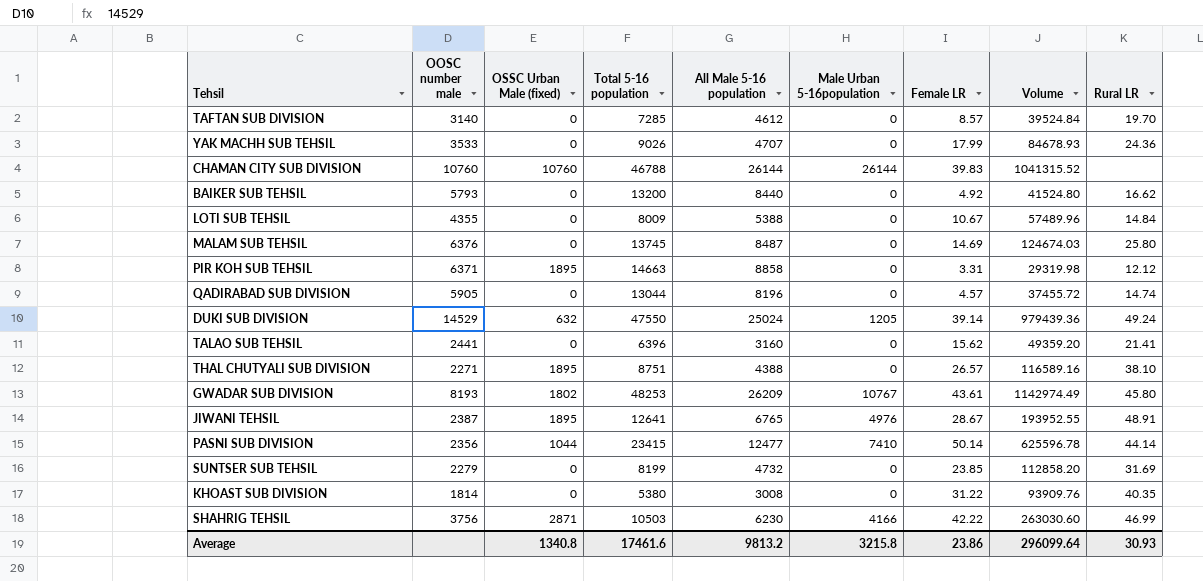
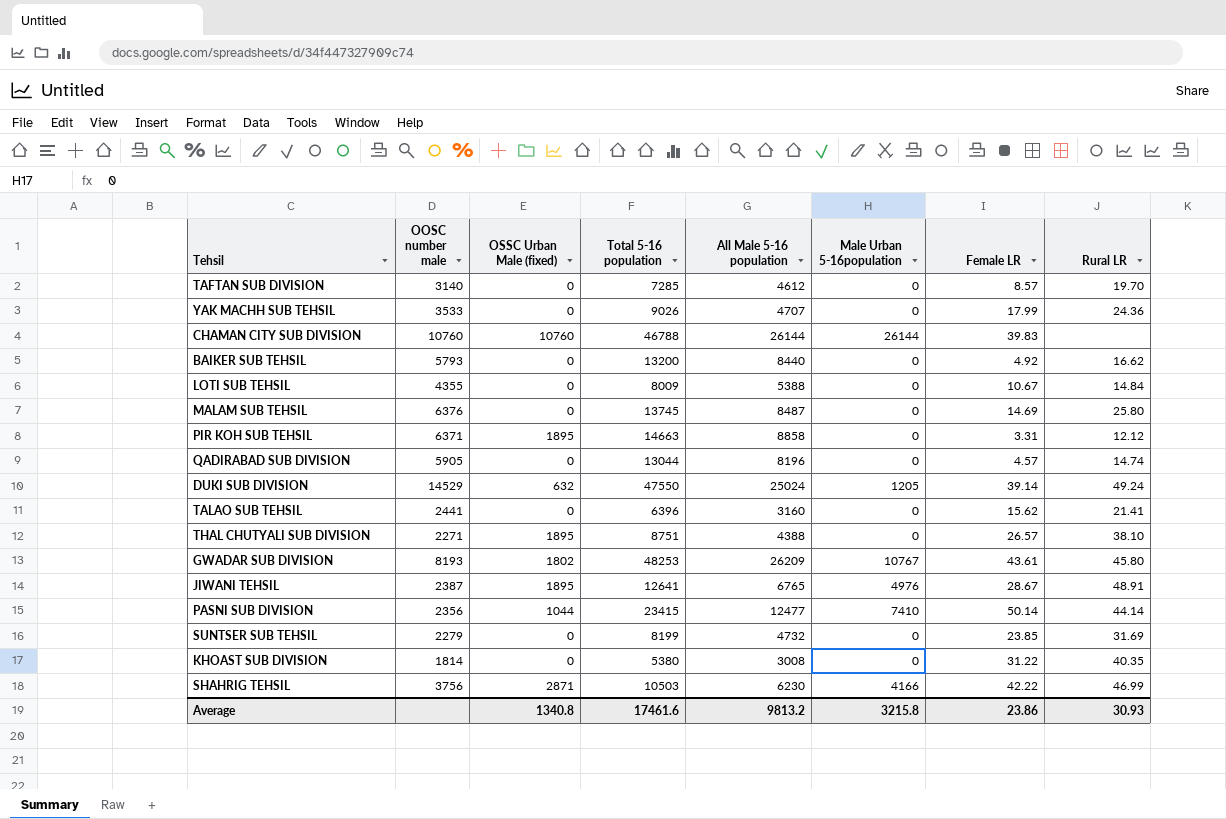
column Volume | formula: [All Male 5-16 population] * [Female LR] -> none

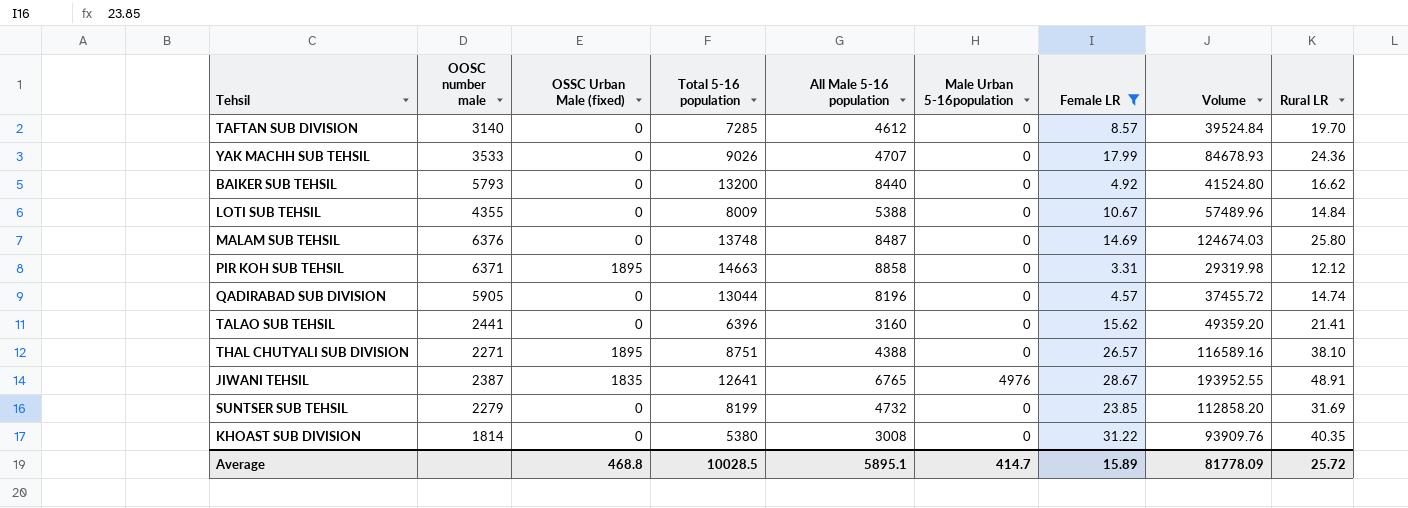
filter: none -> Female LR <= 31.22
column Volume | formula: none -> [All Male 5-16 population] * [Female LR]
MALAM SUB TEHSIL | Total 5-16 population: 13745 -> 13748
JIWANI TEHSIL | OSSC Urban Male (fixed): 1895 -> 1835
Average | OSSC Urban Male (fixed): 1340.8 -> 468.8
Average | Total 5-16 population: 17461.6 -> 10028.5
Average | All Male 5-16 population: 9813.2 -> 5895.1
Average | Male Urban 5-16population: 3215.8 -> 414.7
Average | Female LR: 23.86 -> 15.89
Average | Rural LR: 30.93 -> 25.72

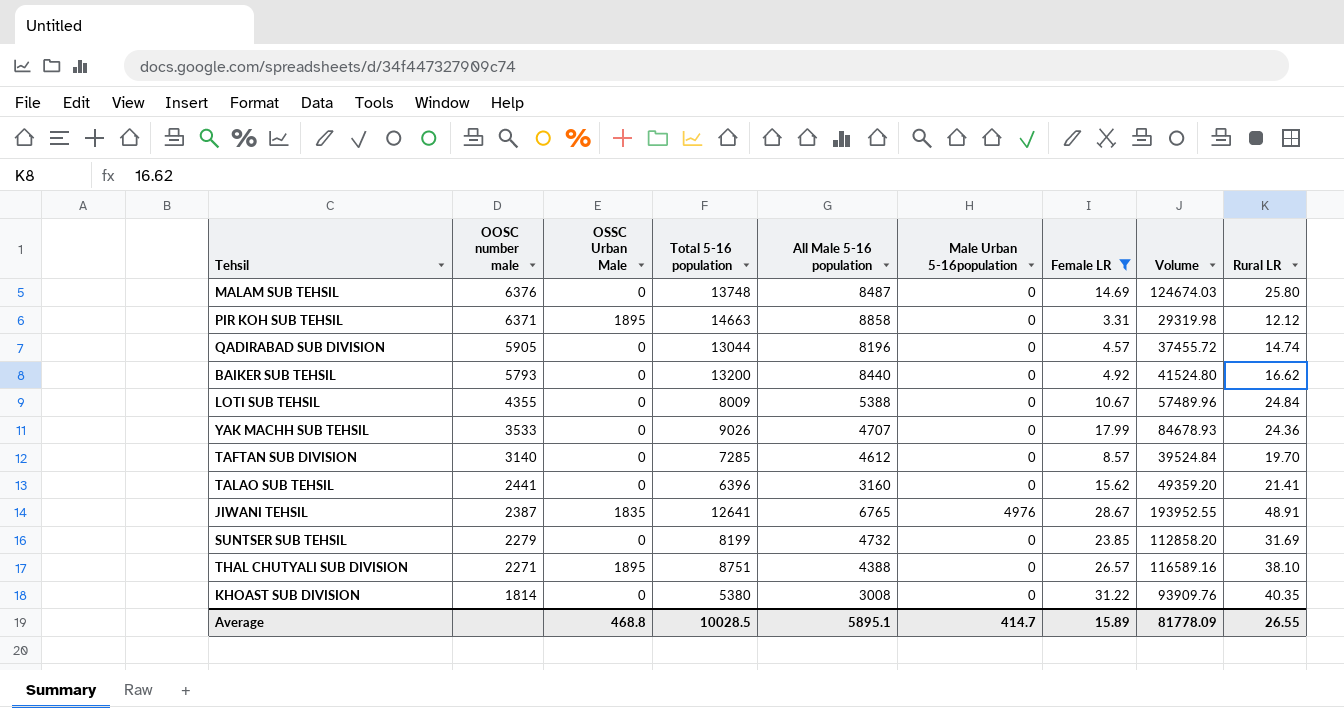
row order: none -> OOSC number male descending
column name: OSSC Urban Male (fixed) -> OSSC Urban Male
LOTI SUB TEHSIL | Rural LR: 14.84 -> 24.84
Average | Rural LR: 25.72 -> 26.55

